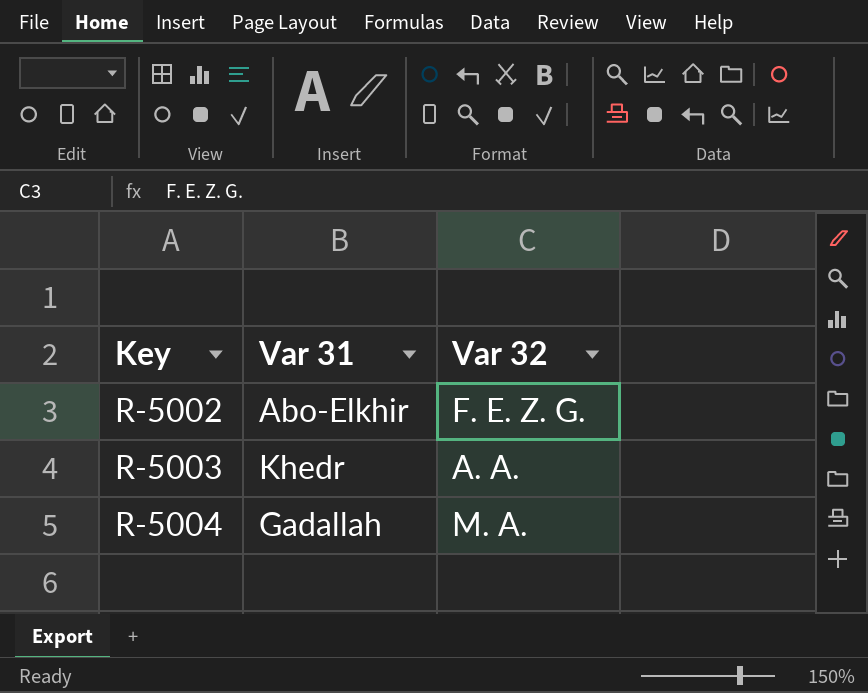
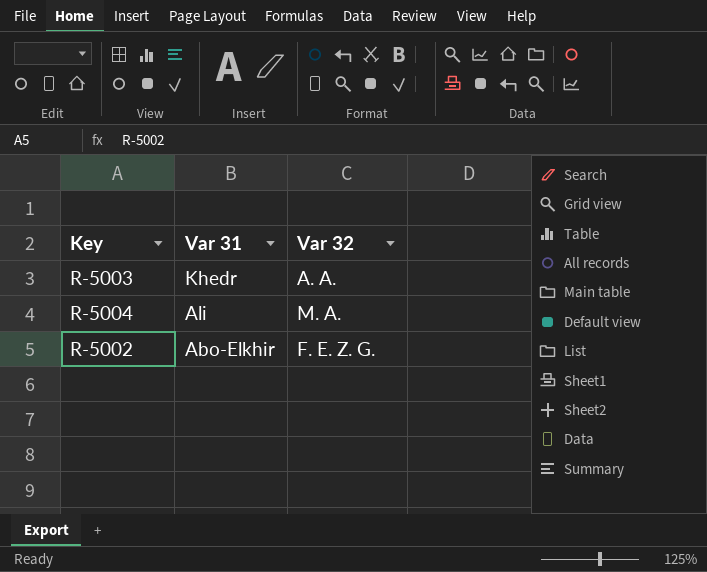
row order: Key ascending -> Var 31 descending
R-5004 | Var 31: Gadallah -> Ali

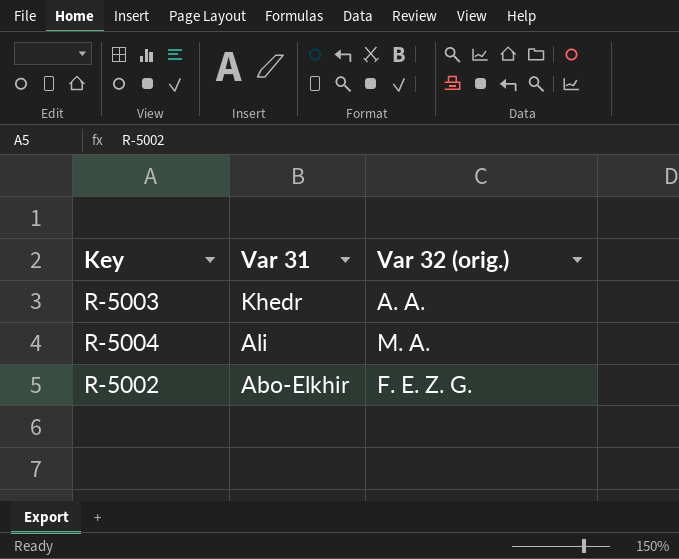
column name: Var 32 -> Var 32 (orig.)

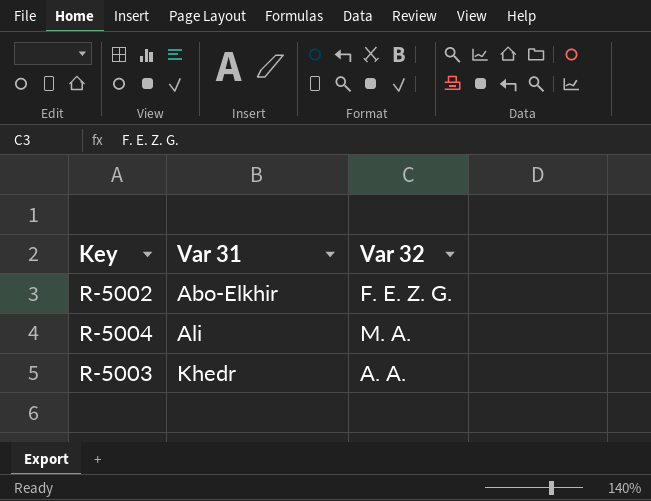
row order: Var 31 descending -> Var 31 ascending
column name: Var 32 (orig.) -> Var 32

